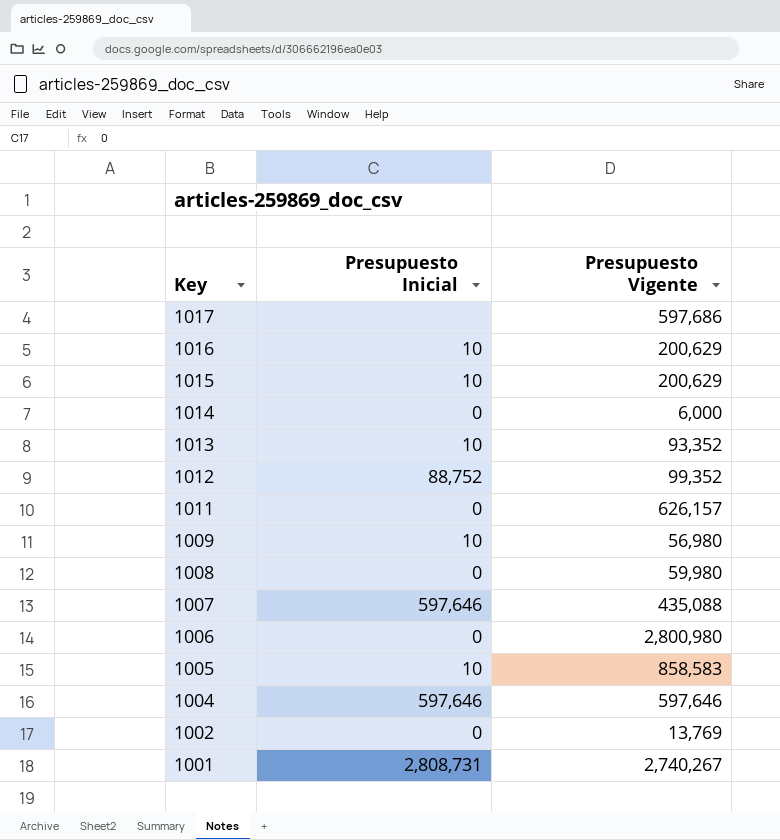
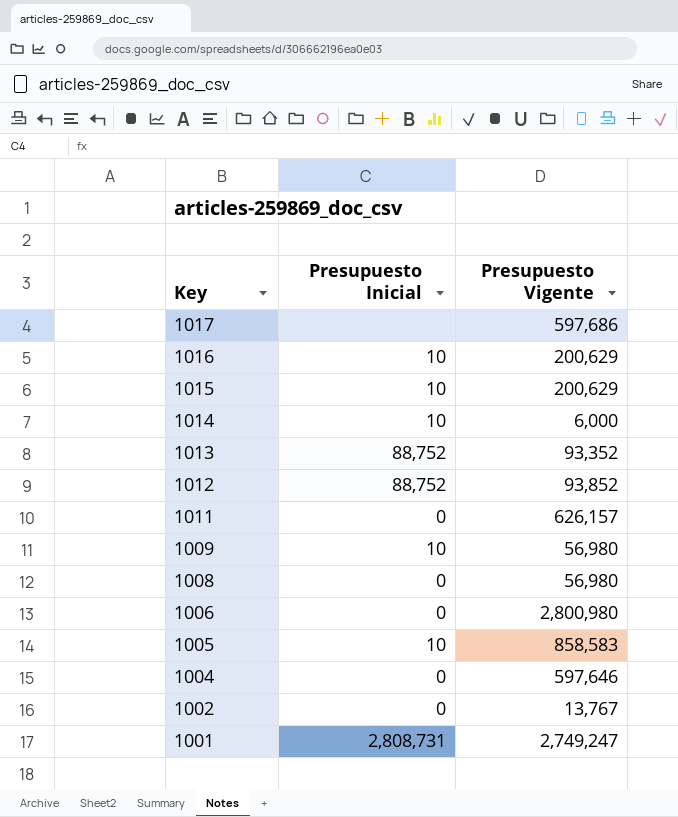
row 1007: 597,646 | 435,088 -> none
1014 | Presupuesto Inicial: 0 -> 10
1013 | Presupuesto Inicial: 10 -> 88,752
1012 | Presupuesto Vigente: 99,352 -> 93,852
1008 | Presupuesto Vigente: 59,980 -> 56,980
1004 | Presupuesto Inicial: 597,646 -> 0
1002 | Presupuesto Vigente: 13,769 -> 13,767
1001 | Presupuesto Vigente: 2,740,267 -> 2,749,247

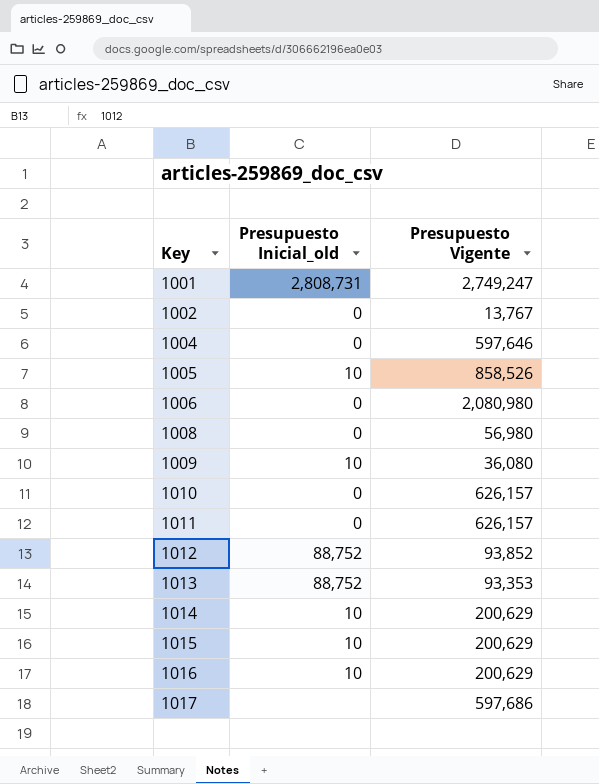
row order: Key descending -> Key ascending
column name: Presupuesto Inicial -> Presupuesto Inicial_old
1005 | Presupuesto Vigente: 858,583 -> 858,526
1006 | Presupuesto Vigente: 2,800,980 -> 2,080,980
1009 | Presupuesto Vigente: 56,980 -> 36,080
row 1010: none -> 0 | 626,157
1013 | Presupuesto Vigente: 93,352 -> 93,353
1014 | Presupuesto Vigente: 6,000 -> 200,629

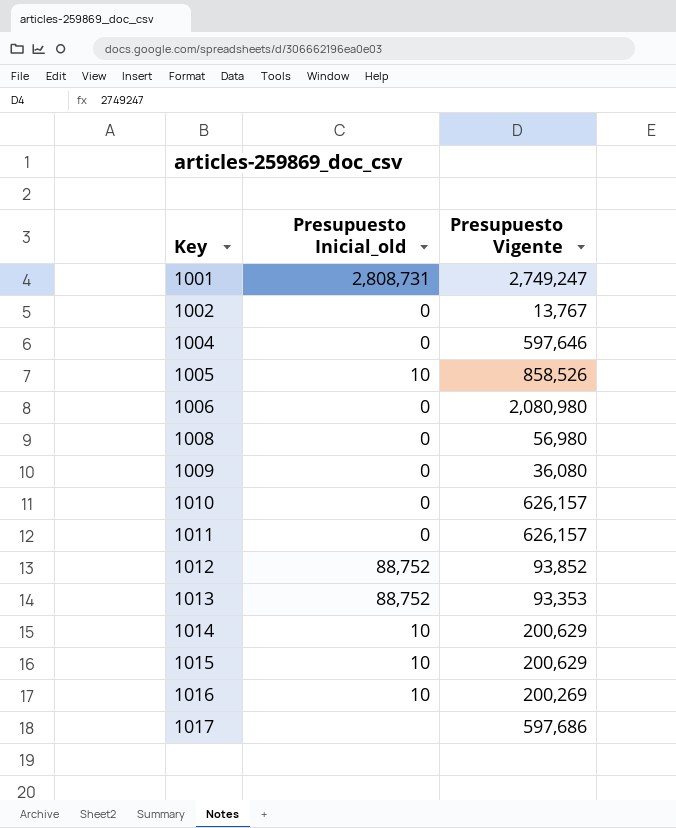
1009 | Presupuesto Inicial_old: 10 -> 0
1016 | Presupuesto Vigente: 200,629 -> 200,269

